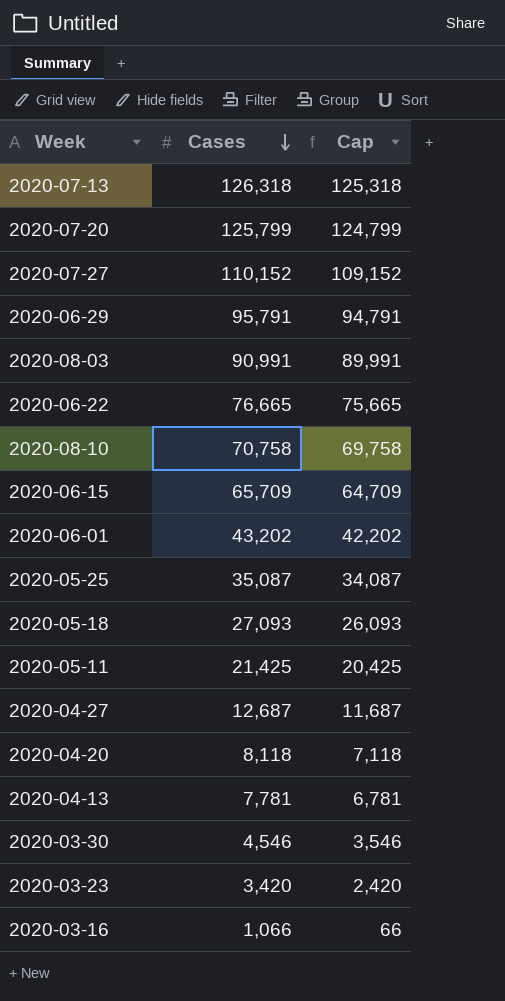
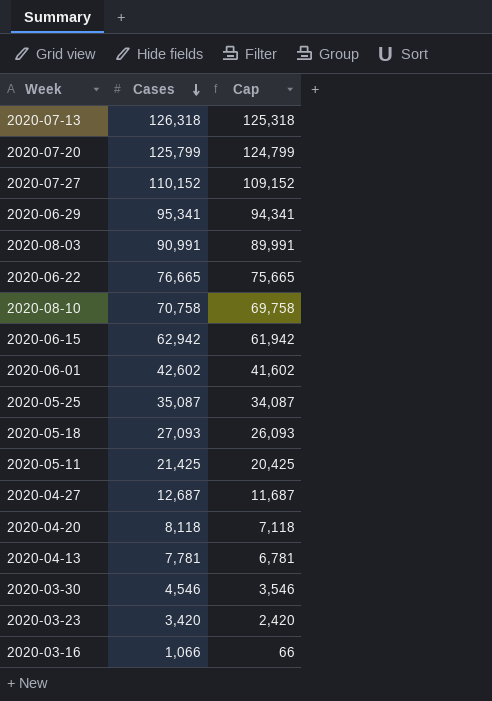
2020-06-29 | Cases: 95,791 -> 95,341
2020-06-29 | Cap: 94,791 -> 94,341
2020-06-15 | Cases: 65,709 -> 62,942
2020-06-15 | Cap: 64,709 -> 61,942
2020-06-01 | Cases: 43,202 -> 42,602
2020-06-01 | Cap: 42,202 -> 41,602

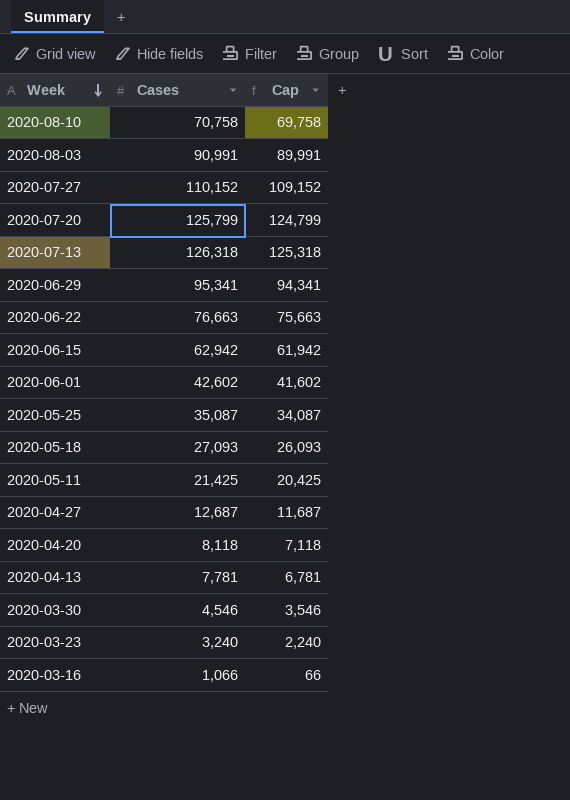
row order: Cases descending -> Week descending
2020-06-22 | Cases: 76,665 -> 76,663
2020-06-22 | Cap: 75,665 -> 75,663
2020-03-23 | Cases: 3,420 -> 3,240
2020-03-23 | Cap: 2,420 -> 2,240

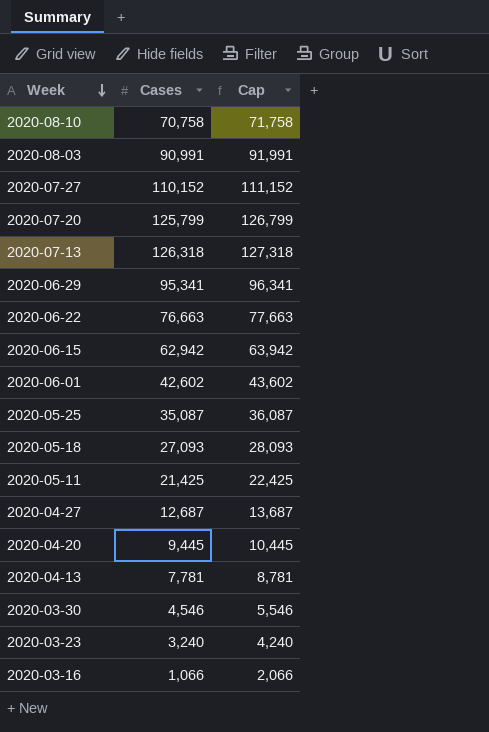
column Cap | formula: [Cases] - 1000 -> [Cases] + 1000
2020-04-20 | Cases: 8,118 -> 9,445

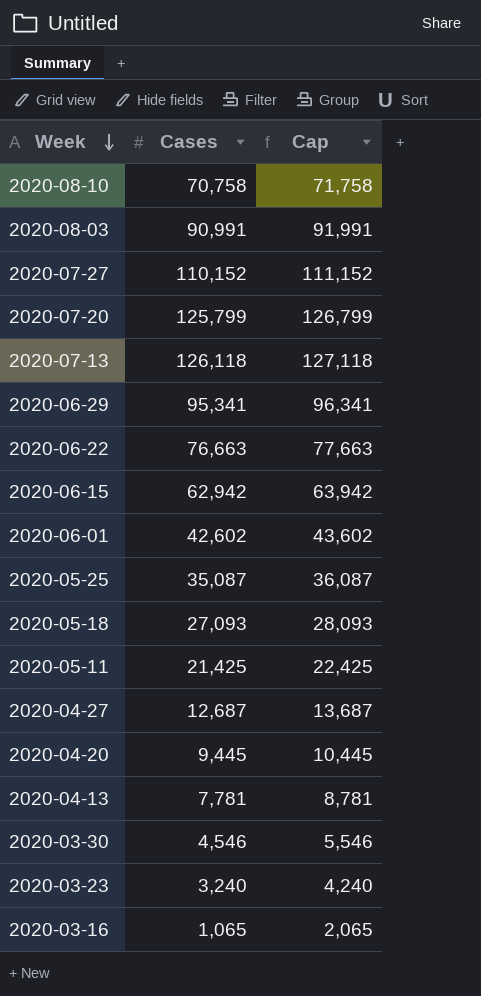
2020-07-13 | Cases: 126,318 -> 126,118
2020-07-13 | Cap: 127,318 -> 127,118
2020-03-16 | Cases: 1,066 -> 1,065
2020-03-16 | Cap: 2,066 -> 2,065

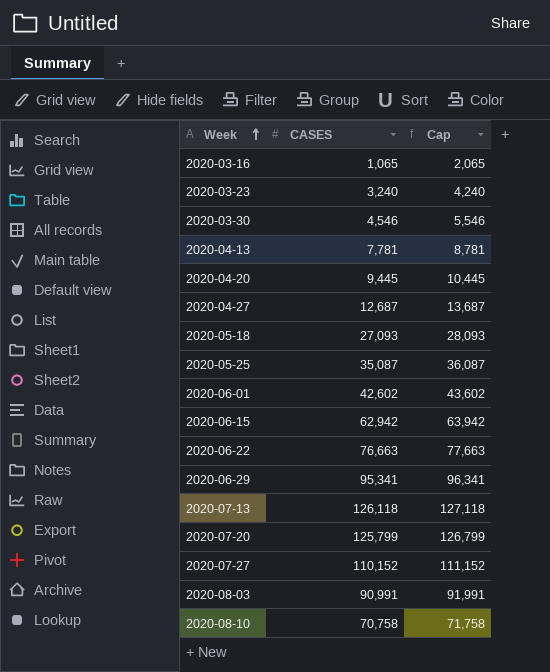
row order: Week descending -> Week ascending
column name: Cases -> CASES
row 2020-05-11: 21,425 | 22,425 -> none

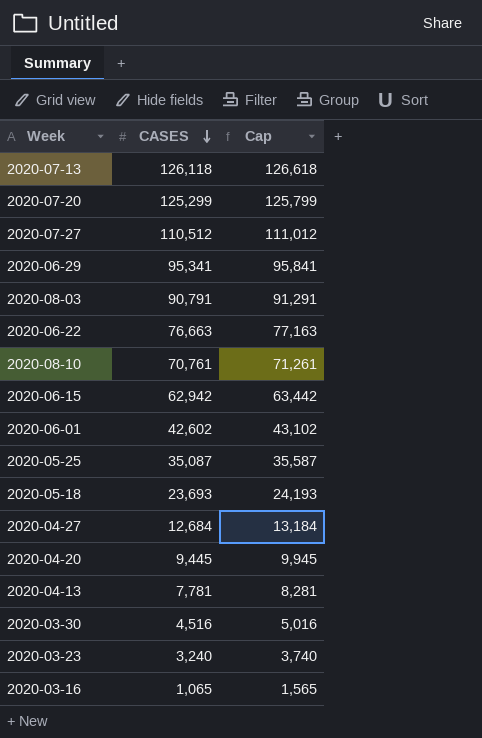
row order: Week ascending -> CASES descending
column Cap | formula: [CASES] + 1000 -> [CASES] + 500
2020-07-20 | CASES: 125,799 -> 125,299
2020-07-27 | CASES: 110,152 -> 110,512
2020-08-03 | CASES: 90,991 -> 90,791
2020-08-10 | CASES: 70,758 -> 70,761
2020-05-18 | CASES: 27,093 -> 23,693
2020-04-27 | CASES: 12,687 -> 12,684
2020-03-30 | CASES: 4,546 -> 4,516

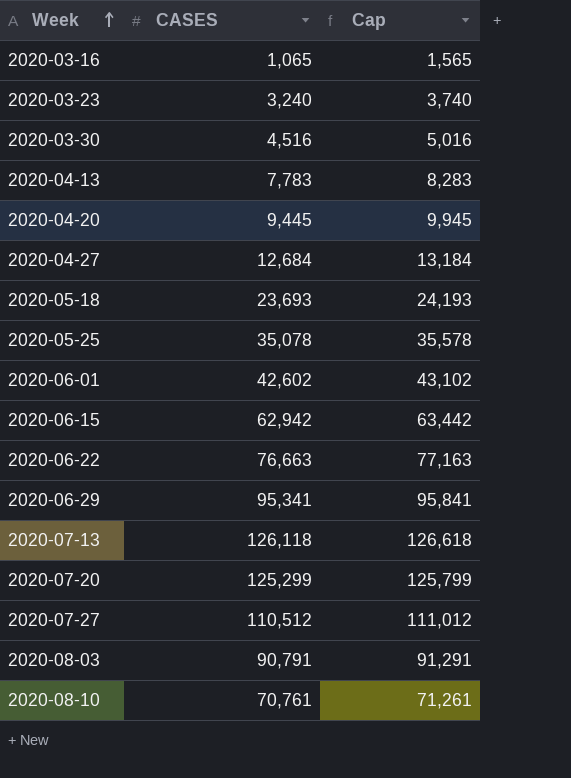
row order: CASES descending -> Week ascending
2020-04-13 | CASES: 7,781 -> 7,783
2020-04-13 | Cap: 8,281 -> 8,283
2020-05-25 | CASES: 35,087 -> 35,078
2020-05-25 | Cap: 35,587 -> 35,578

